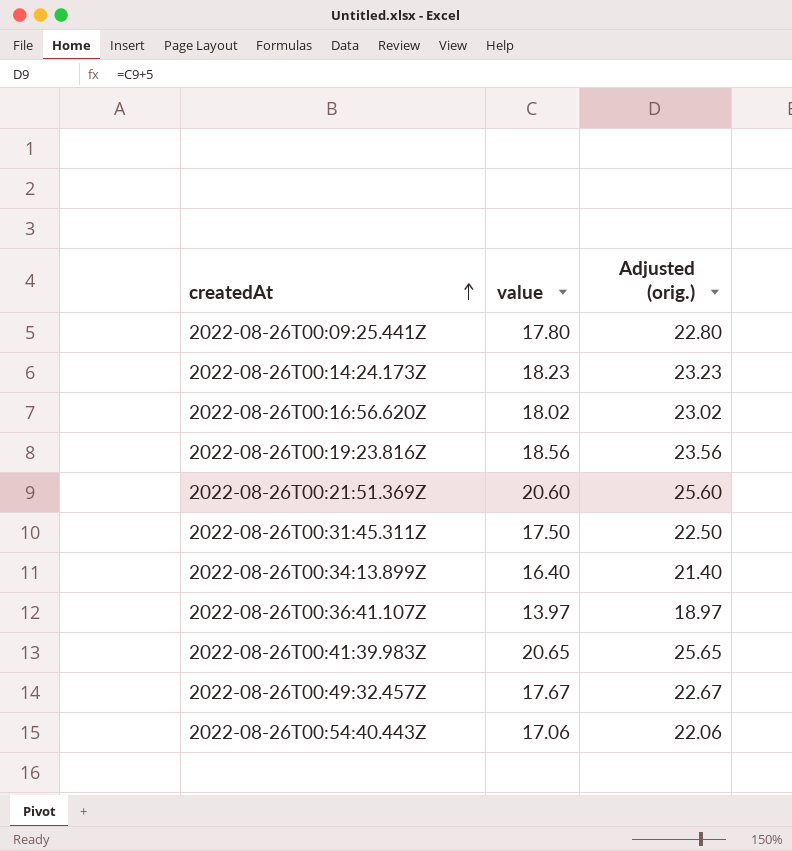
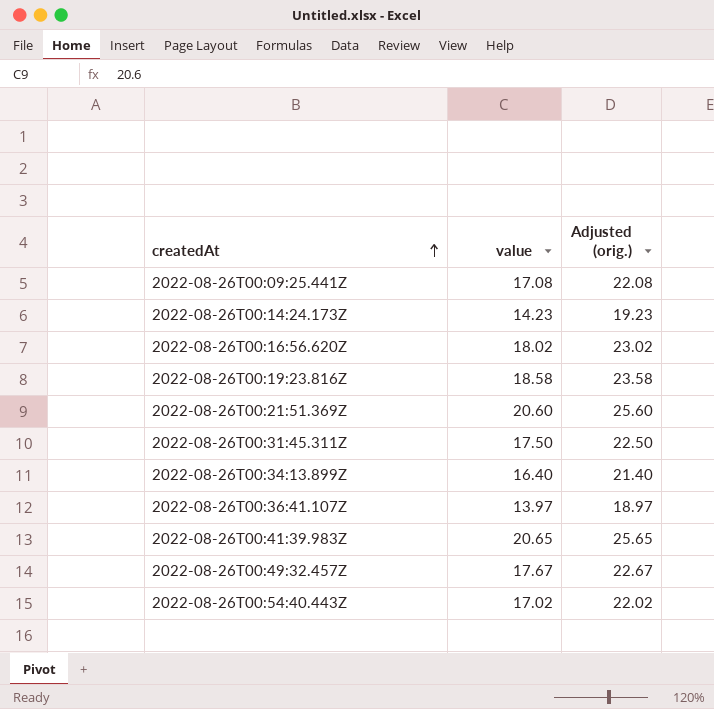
2022-08-26T00:09:25.441Z | value: 17.80 -> 17.08
2022-08-26T00:09:25.441Z | Adjusted (orig.): 22.80 -> 22.08
2022-08-26T00:14:24.173Z | value: 18.23 -> 14.23
2022-08-26T00:14:24.173Z | Adjusted (orig.): 23.23 -> 19.23
2022-08-26T00:19:23.816Z | value: 18.56 -> 18.58
2022-08-26T00:19:23.816Z | Adjusted (orig.): 23.56 -> 23.58
2022-08-26T00:54:40.443Z | value: 17.06 -> 17.02
2022-08-26T00:54:40.443Z | Adjusted (orig.): 22.06 -> 22.02

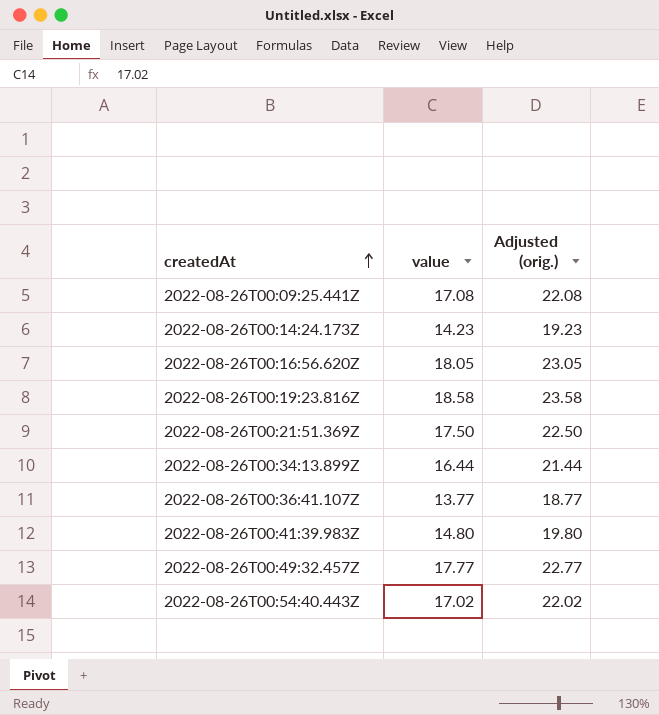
row 2022-08-26T00:31:45.311Z: 17.50 | 22.50 -> none
2022-08-26T00:16:56.620Z | value: 18.02 -> 18.05
2022-08-26T00:16:56.620Z | Adjusted (orig.): 23.02 -> 23.05
2022-08-26T00:21:51.369Z | value: 20.60 -> 17.50
2022-08-26T00:21:51.369Z | Adjusted (orig.): 25.60 -> 22.50
2022-08-26T00:34:13.899Z | value: 16.40 -> 16.44
2022-08-26T00:34:13.899Z | Adjusted (orig.): 21.40 -> 21.44
2022-08-26T00:36:41.107Z | value: 13.97 -> 13.77
2022-08-26T00:36:41.107Z | Adjusted (orig.): 18.97 -> 18.77
2022-08-26T00:41:39.983Z | value: 20.65 -> 14.80
2022-08-26T00:41:39.983Z | Adjusted (orig.): 25.65 -> 19.80
2022-08-26T00:49:32.457Z | value: 17.67 -> 17.77
2022-08-26T00:49:32.457Z | Adjusted (orig.): 22.67 -> 22.77

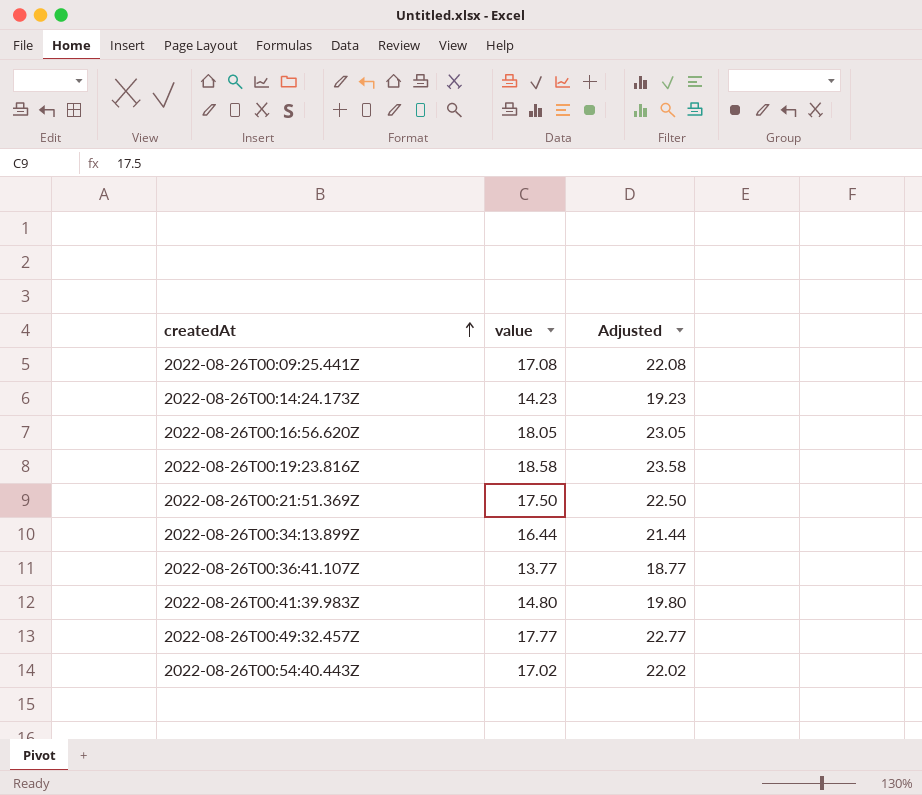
column name: Adjusted (orig.) -> Adjusted

